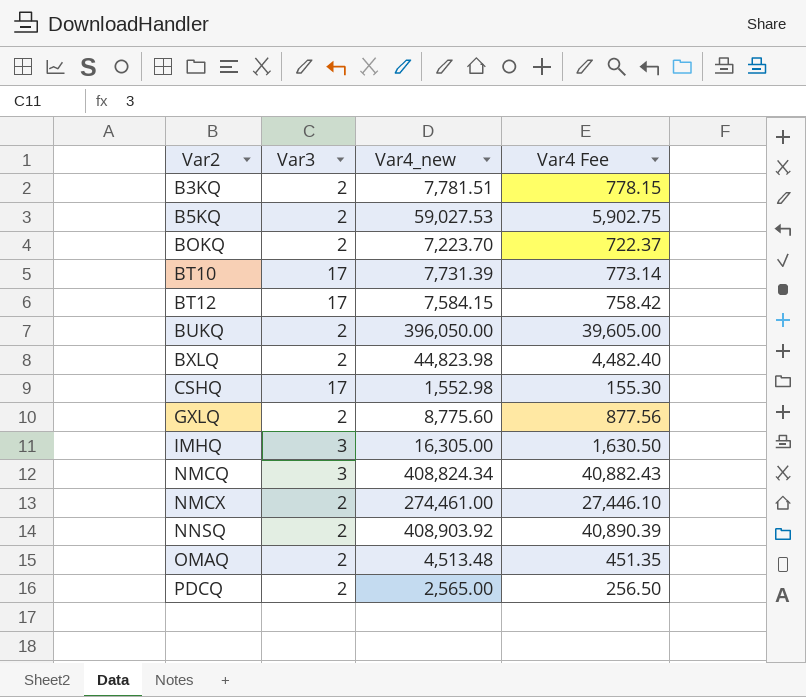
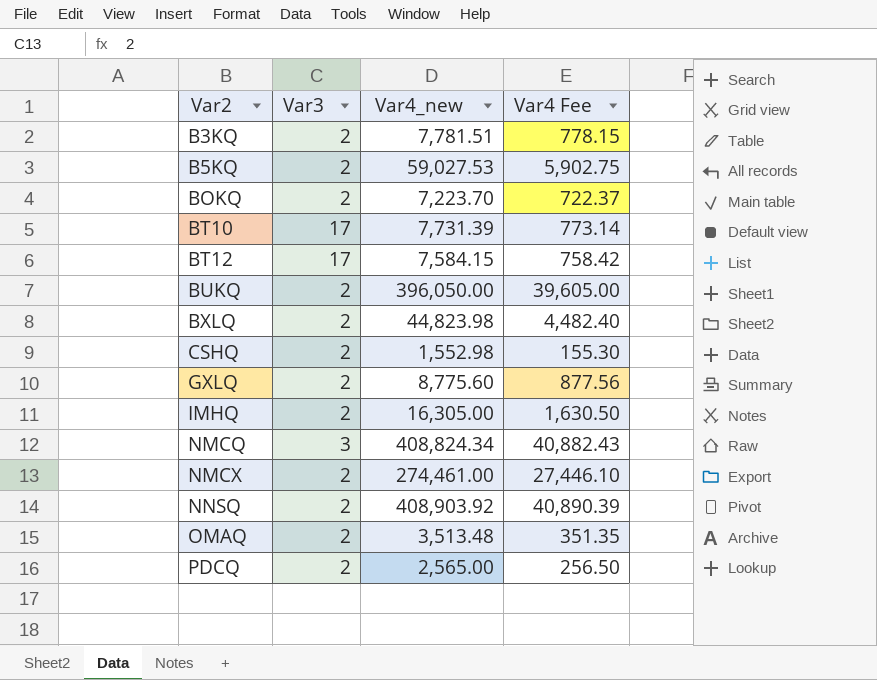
CSHQ | Var3: 17 -> 2
IMHQ | Var3: 3 -> 2
OMAQ | Var4_new: 4,513.48 -> 3,513.48
OMAQ | Var4 Fee: 451.35 -> 351.35

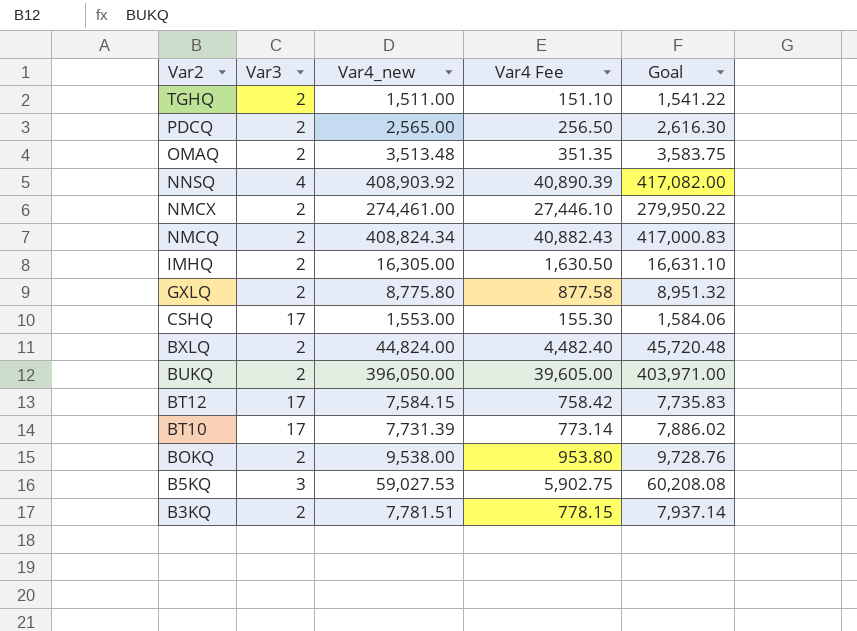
row order: Var2 ascending -> Var2 descending
column Goal | formula: none -> [Var4_new] * 1.02
row TGHQ: none -> 2 | 1,511.00 | 151.10 | 1,541.22
NNSQ | Var3: 2 -> 4
NMCQ | Var3: 3 -> 2
GXLQ | Var4_new: 8,775.60 -> 8,775.80
GXLQ | Var4 Fee: 877.56 -> 877.58
CSHQ | Var3: 2 -> 17
CSHQ | Var4_new: 1,552.98 -> 1,553.00
BXLQ | Var4_new: 44,823.98 -> 44,824.00
BOKQ | Var4_new: 7,223.70 -> 9,538.00
BOKQ | Var4 Fee: 722.37 -> 953.80
B5KQ | Var3: 2 -> 3

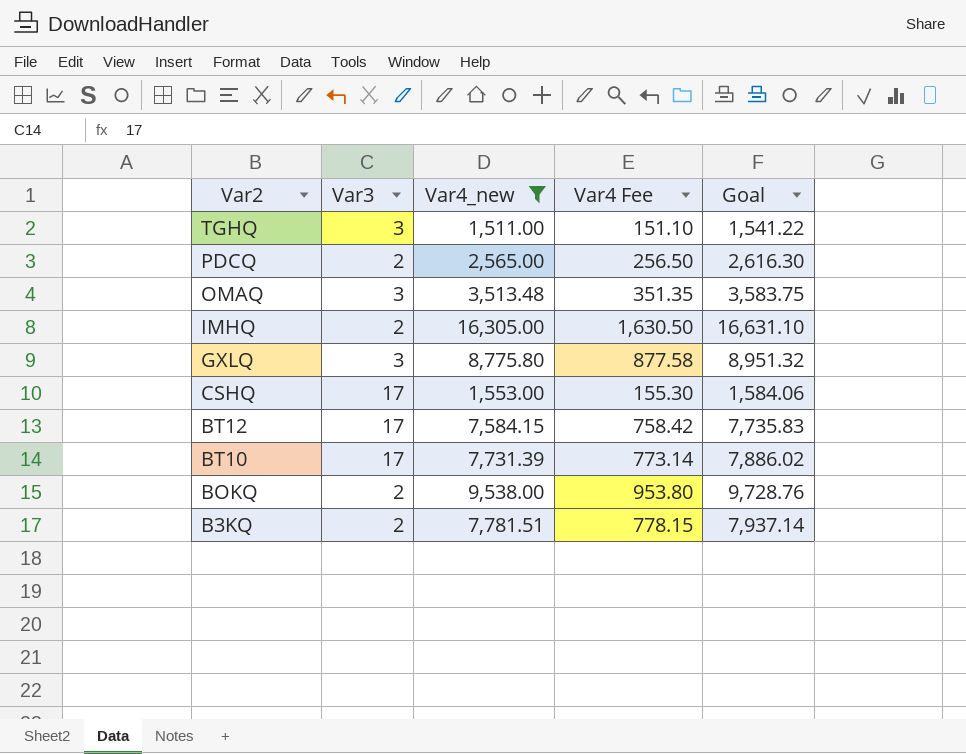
filter: none -> Var4_new <= 16,305.00
TGHQ | Var3: 2 -> 3
OMAQ | Var3: 2 -> 3
GXLQ | Var3: 2 -> 3

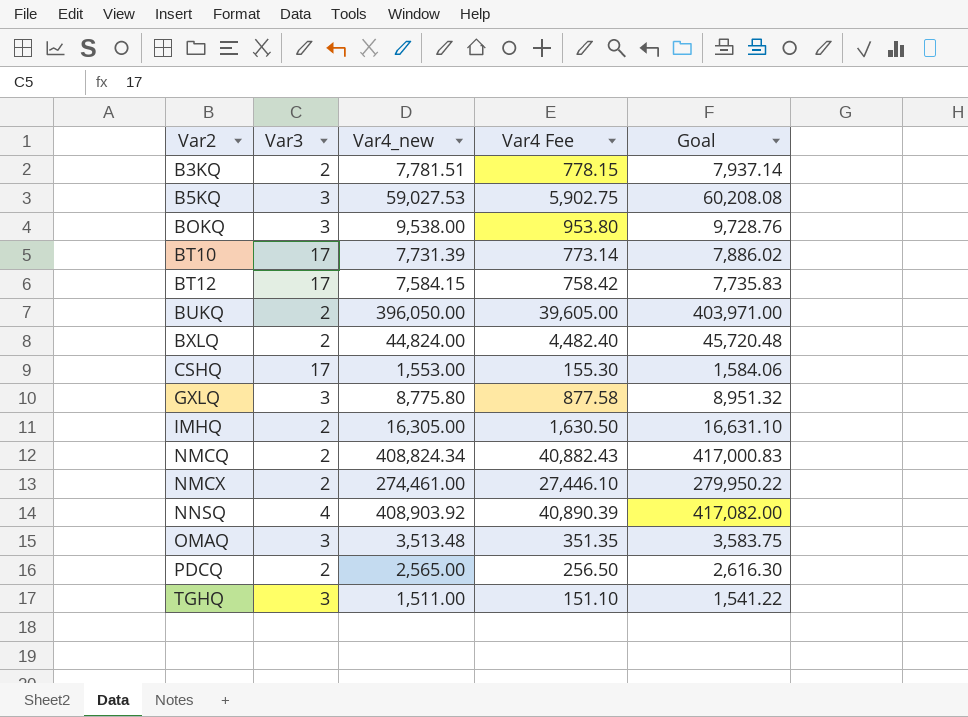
filter: Var4_new <= 16,305.00 -> none
row order: Var2 descending -> Var2 ascending
BOKQ | Var3: 2 -> 3

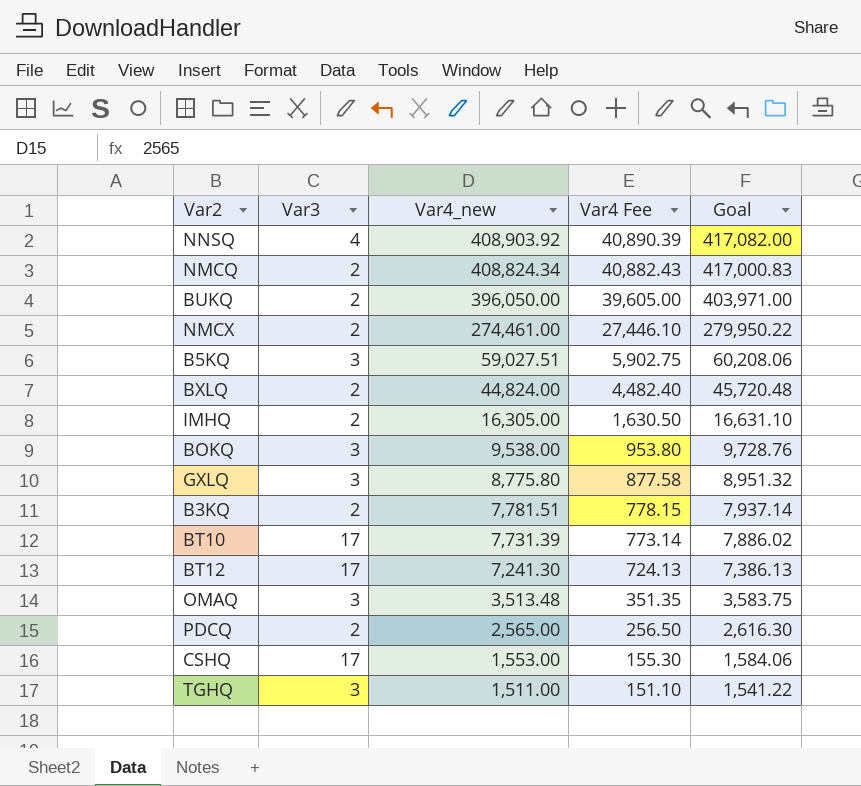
row order: Var2 ascending -> Var4_new descending
B5KQ | Var4_new: 59,027.53 -> 59,027.51
B5KQ | Goal: 60,208.08 -> 60,208.06
BT12 | Var4_new: 7,584.15 -> 7,241.30
BT12 | Var4 Fee: 758.42 -> 724.13
BT12 | Goal: 7,735.83 -> 7,386.13

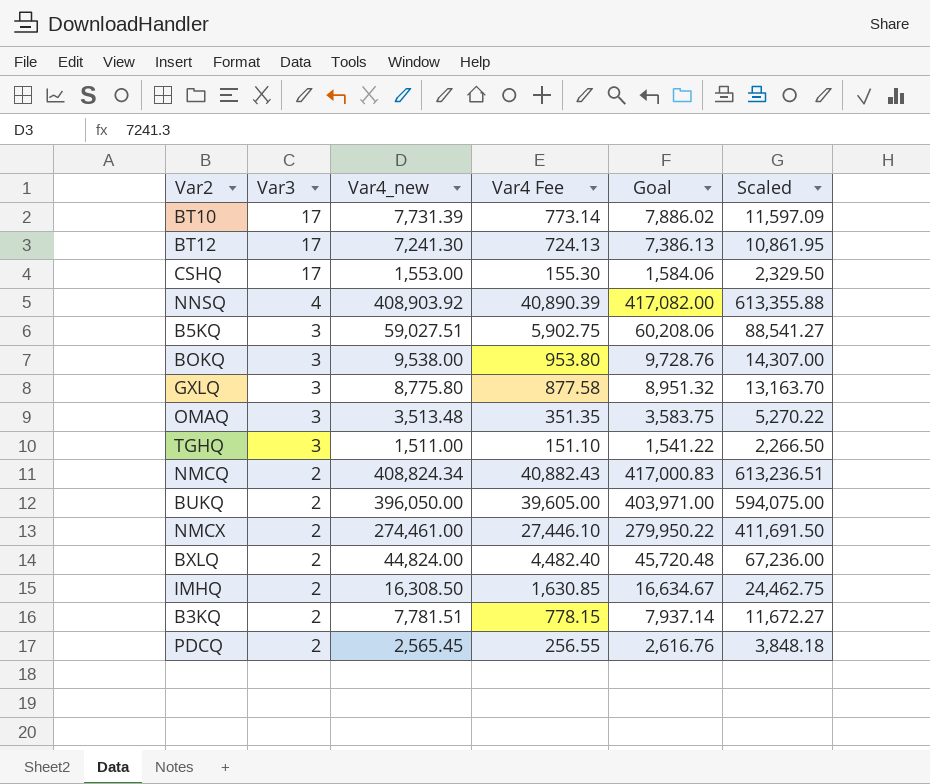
row order: Var4_new descending -> Var3 descending
column Scaled | formula: none -> [Var4_new] * 1.5
IMHQ | Var4_new: 16,305.00 -> 16,308.50
IMHQ | Var4 Fee: 1,630.50 -> 1,630.85
IMHQ | Goal: 16,631.10 -> 16,634.67
PDCQ | Var4_new: 2,565.00 -> 2,565.45
PDCQ | Var4 Fee: 256.50 -> 256.55
PDCQ | Goal: 2,616.30 -> 2,616.76

